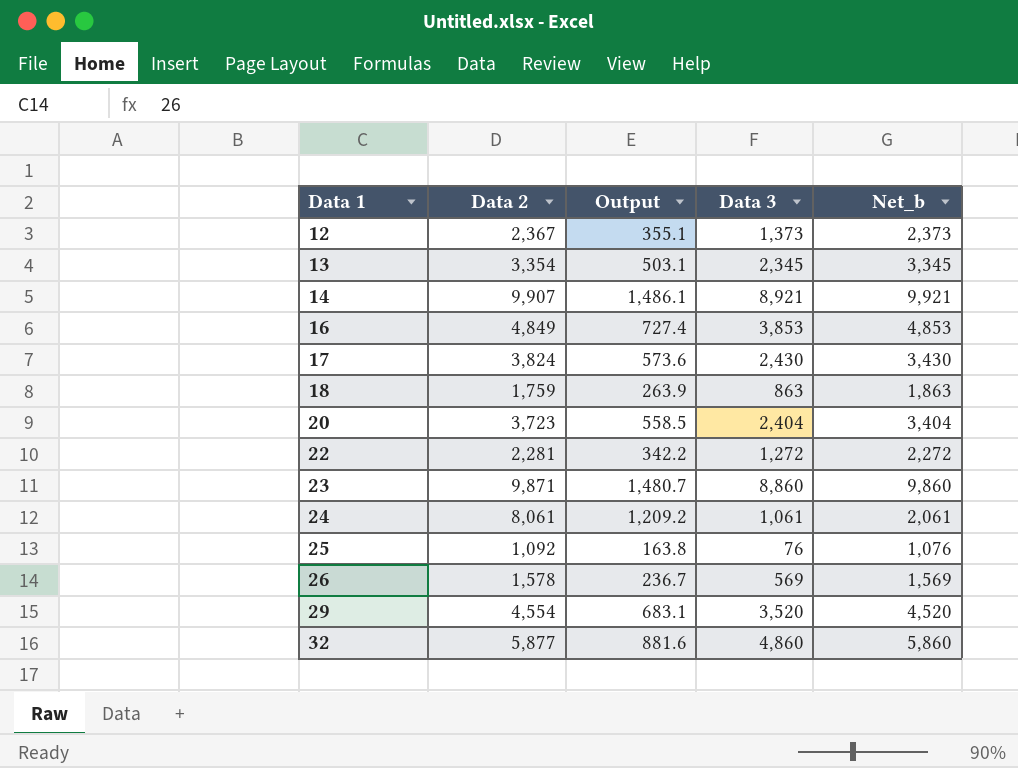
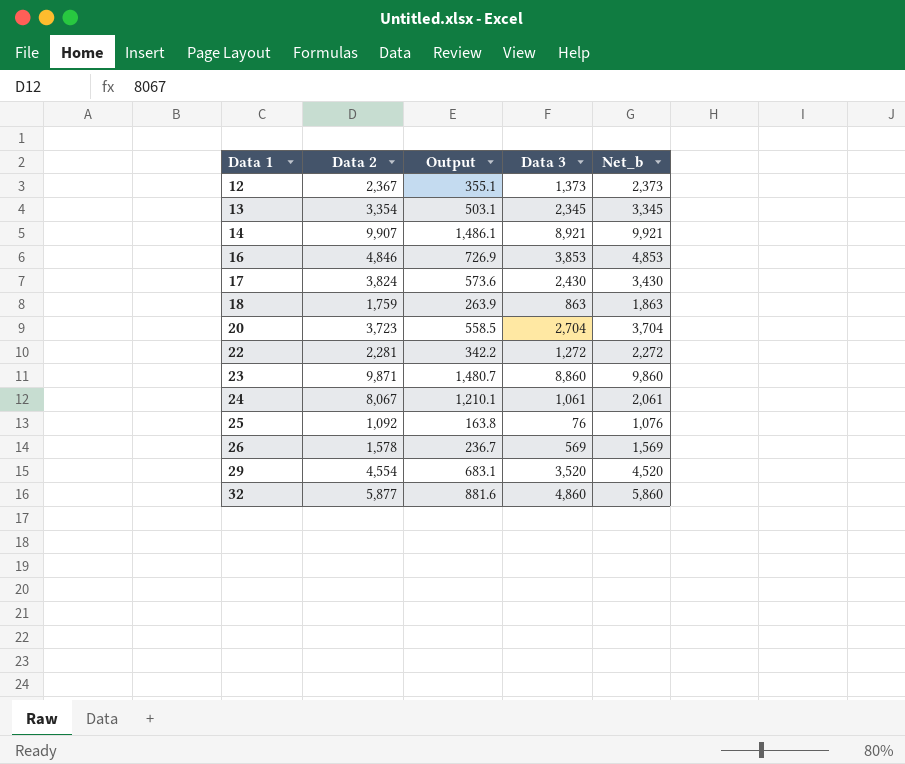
16 | Data 2: 4,849 -> 4,846
16 | Output: 727.4 -> 726.9
20 | Data 3: 2,404 -> 2,704
20 | Net_b: 3,404 -> 3,704
24 | Data 2: 8,061 -> 8,067
24 | Output: 1,209.2 -> 1,210.1

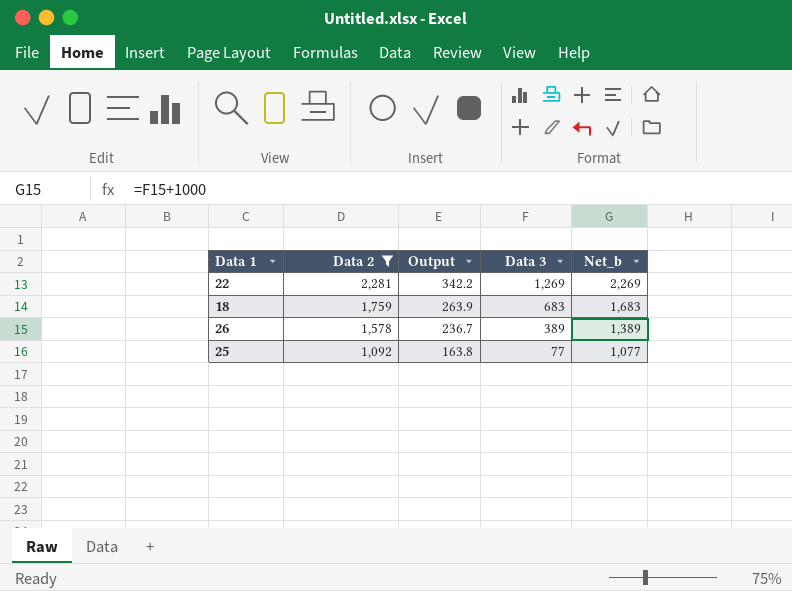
filter: none -> Data 2 <= 2,281
row order: Data 1 ascending -> Data 2 descending
22 | Data 3: 1,272 -> 1,269
22 | Net_b: 2,272 -> 2,269
18 | Data 3: 863 -> 683
18 | Net_b: 1,863 -> 1,683
26 | Data 3: 569 -> 389
26 | Net_b: 1,569 -> 1,389
25 | Data 3: 76 -> 77
25 | Net_b: 1,076 -> 1,077

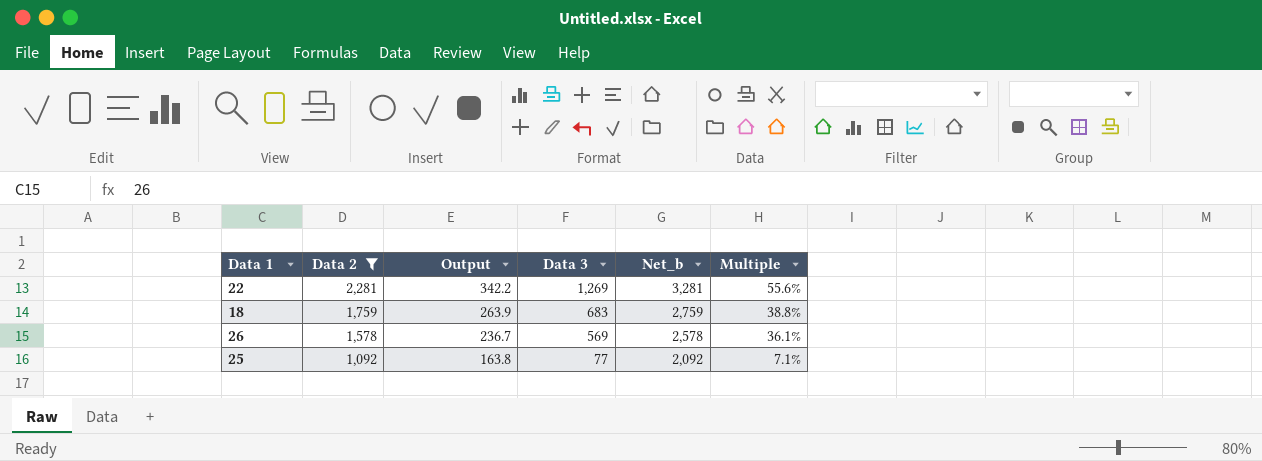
column Net_b | formula: [Data 3] + 1000 -> [Data 2] + 1000
column Multiple | formula: none -> [Data 3] / [Data 2]
26 | Data 3: 389 -> 569

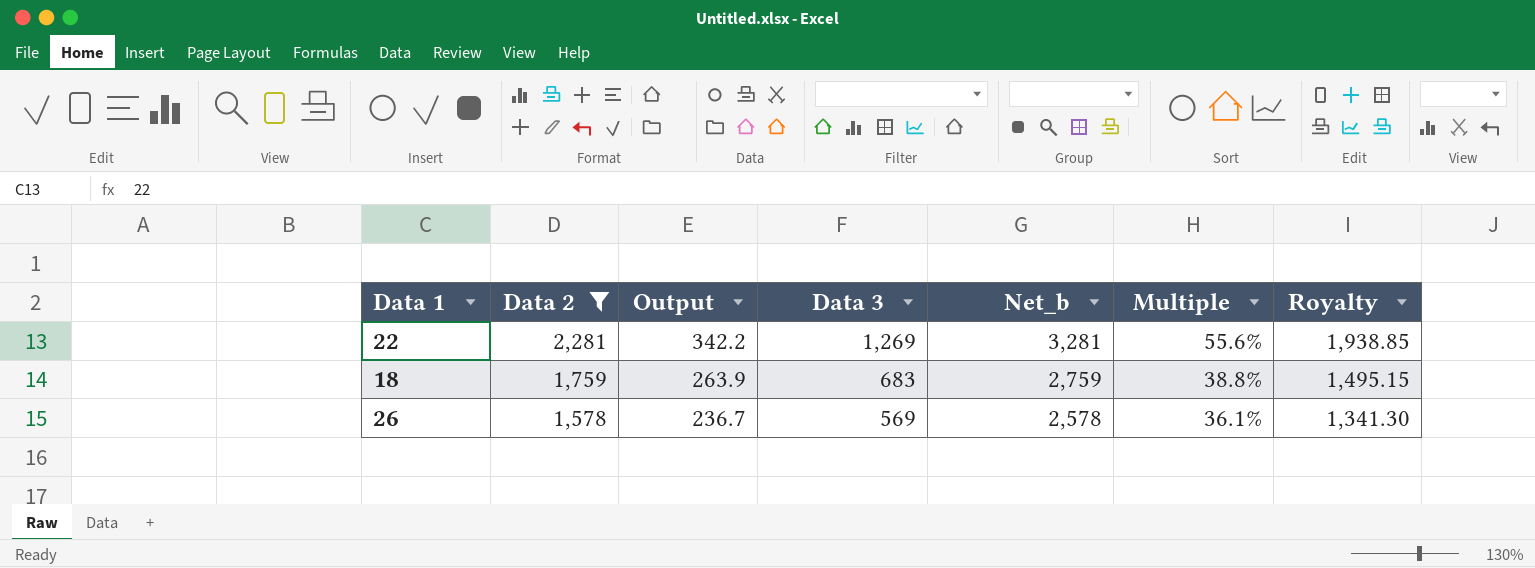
column Royalty | formula: none -> [Data 2] * 0.85
row 25: 1,092 | 163.8 | 77 | 2,092 | 7.1% -> none

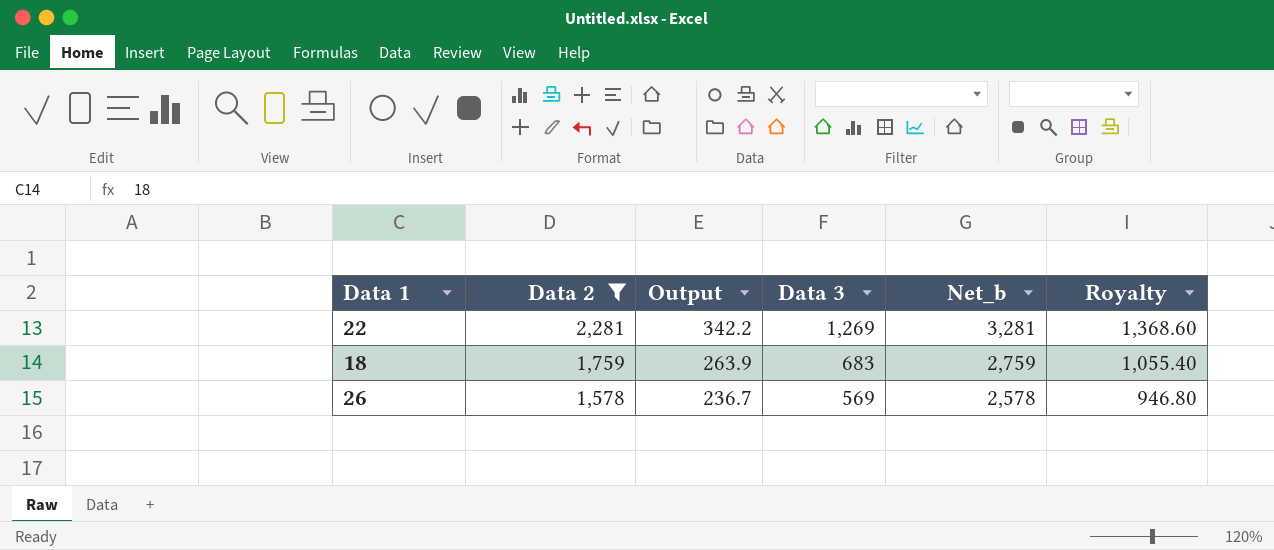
column Multiple | formula: [Data 3] / [Data 2] -> none
column Royalty | formula: [Data 2] * 0.85 -> [Data 2] * 0.6

